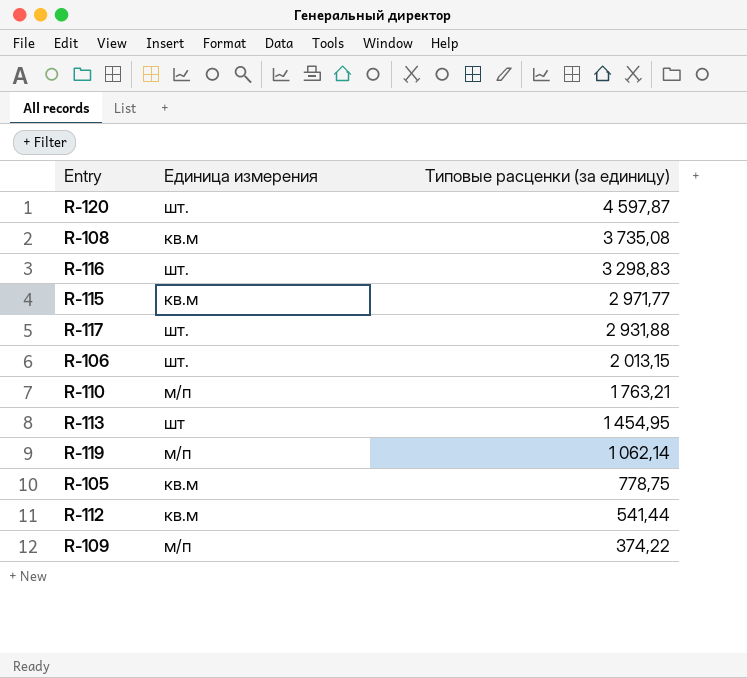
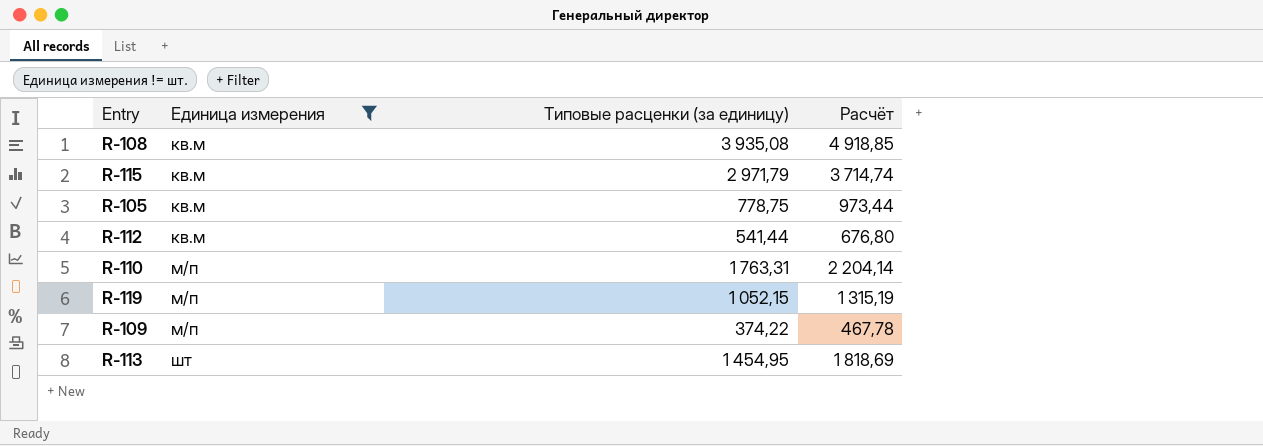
filter: none -> Единица измерения != шт.
row order: Типовые расценки (за единицу) descending -> Единица измерения ascending
column Расчёт | formula: none -> [Типовые расценки (за единицу)] * 1,25
R-108 | Типовые расценки (за единицу): 3 735,08 -> 3 935,08
R-115 | Типовые расценки (за единицу): 2 971,77 -> 2 971,79
R-110 | Типовые расценки (за единицу): 1 763,21 -> 1 763,31
R-119 | Типовые расценки (за единицу): 1 062,14 -> 1 052,15

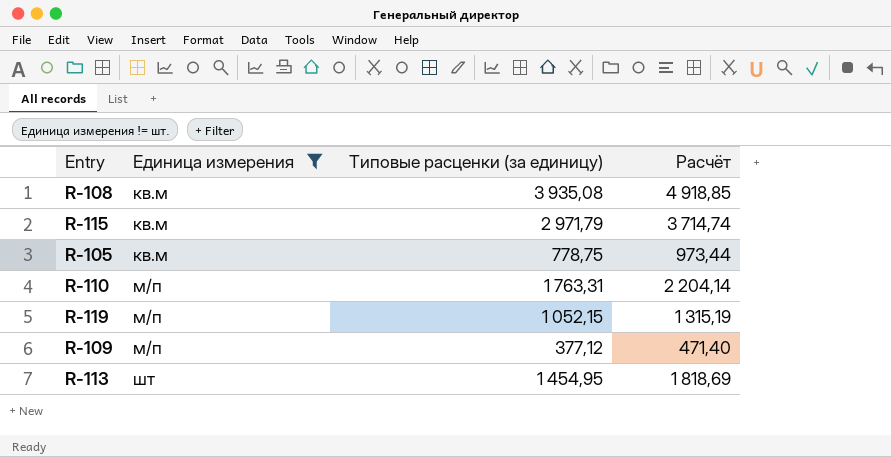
row R-112: кв.м | 541,44 | 676,80 -> none
R-109 | Типовые расценки (за единицу): 374,22 -> 377,12
R-109 | Расчёт: 467,78 -> 471,40

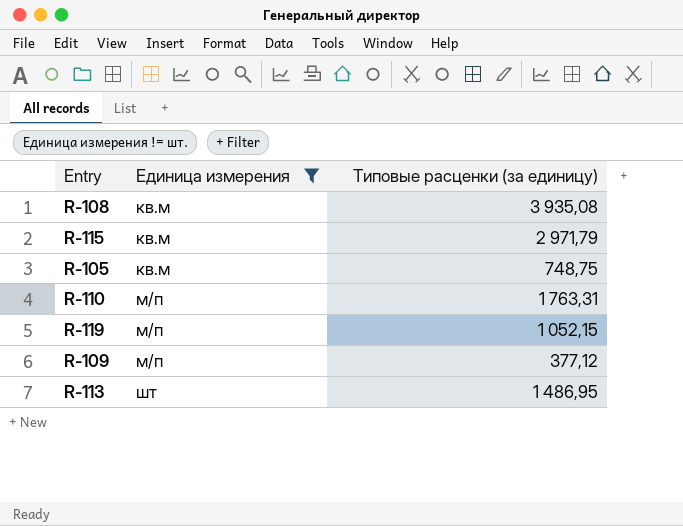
column Расчёт | formula: [Типовые расценки (за единицу)] * 1,25 -> none
R-105 | Типовые расценки (за единицу): 778,75 -> 748,75
R-113 | Типовые расценки (за единицу): 1 454,95 -> 1 486,95

